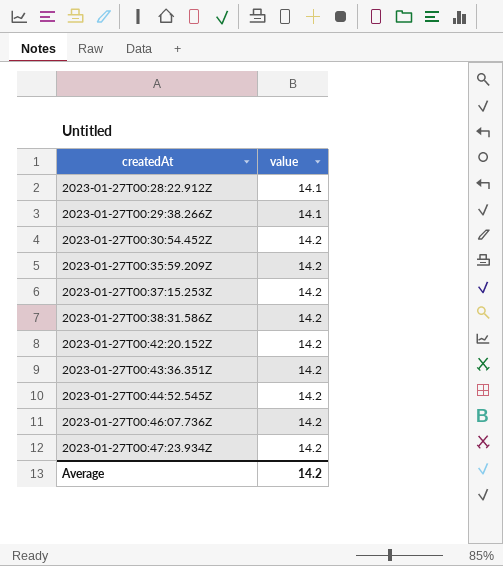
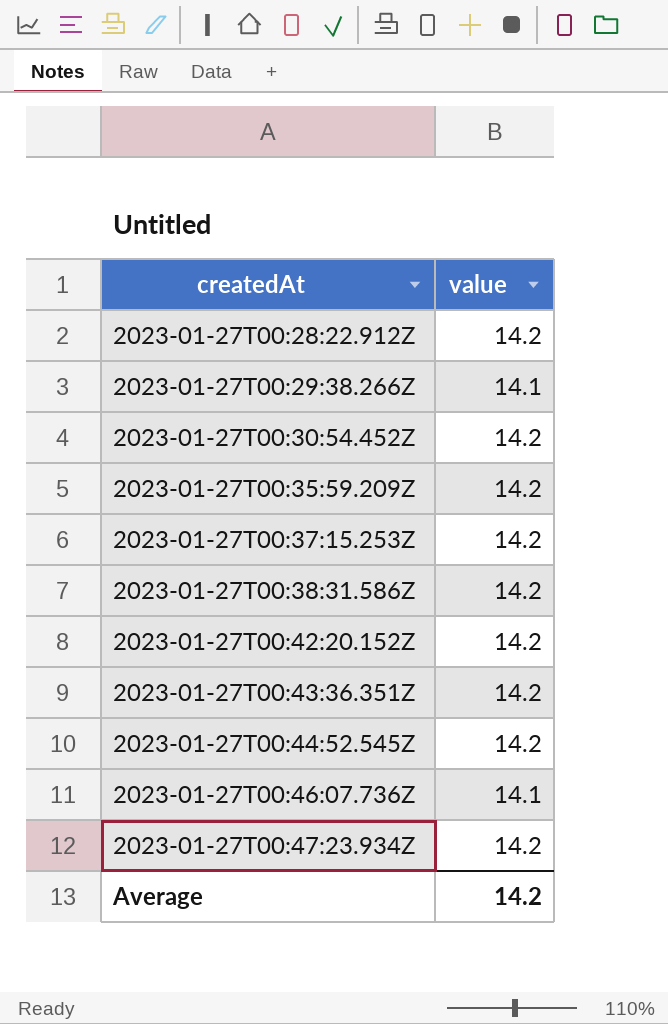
2023-01-27T00:28:22.912Z | value: 14.1 -> 14.2
2023-01-27T00:46:07.736Z | value: 14.2 -> 14.1

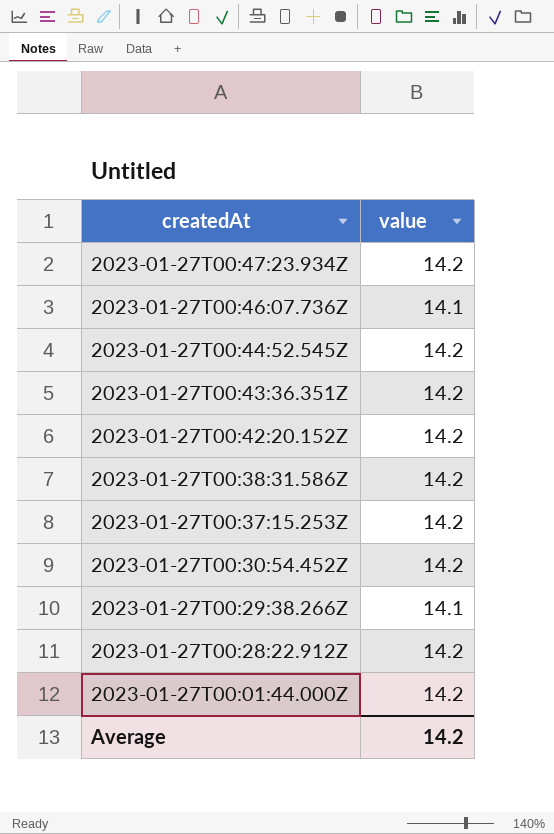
row order: createdAt ascending -> createdAt descending
row 2023-01-27T00:35:59.209Z: 14.2 -> none
row 2023-01-27T00:01:44.000Z: none -> 14.2

